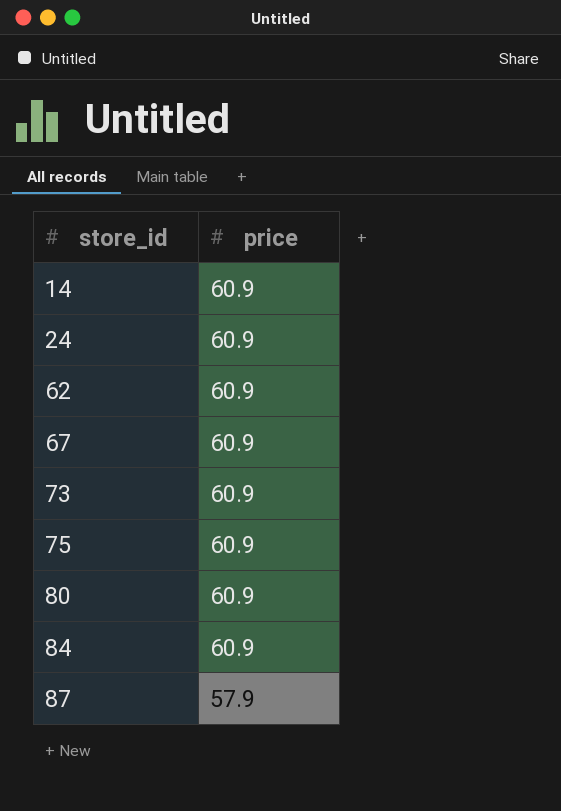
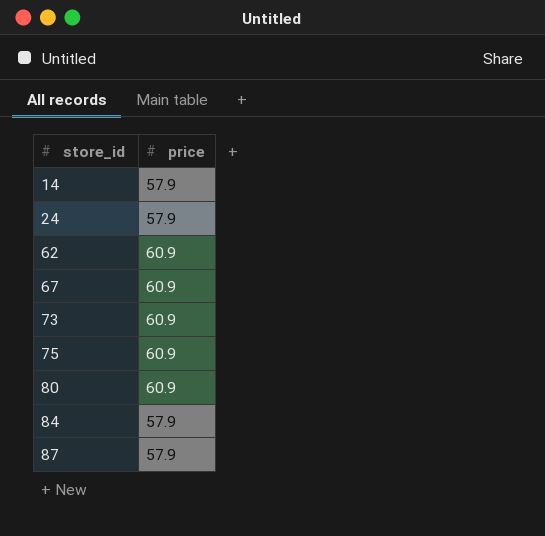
14 | price: 60.9 -> 57.9
24 | price: 60.9 -> 57.9
84 | price: 60.9 -> 57.9

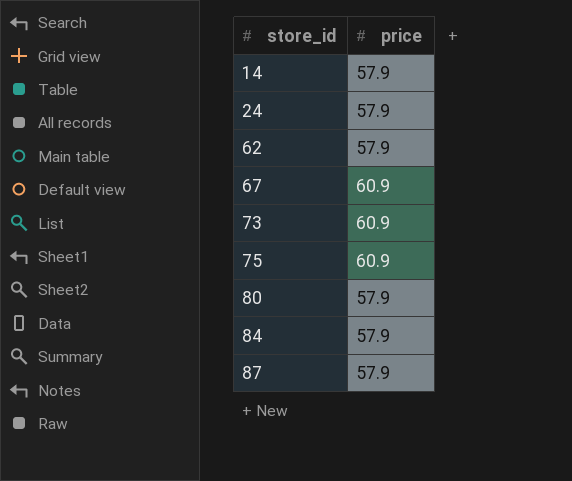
62 | price: 60.9 -> 57.9
80 | price: 60.9 -> 57.9

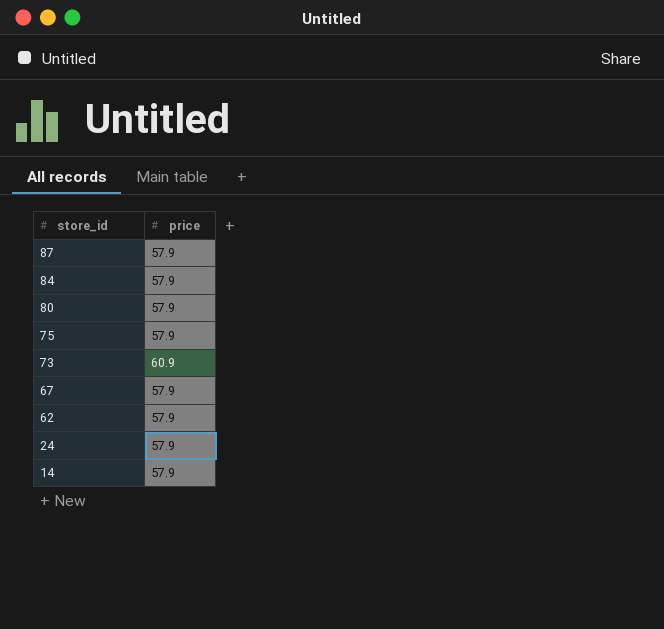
row order: store_id ascending -> store_id descending
75 | price: 60.9 -> 57.9
67 | price: 60.9 -> 57.9

